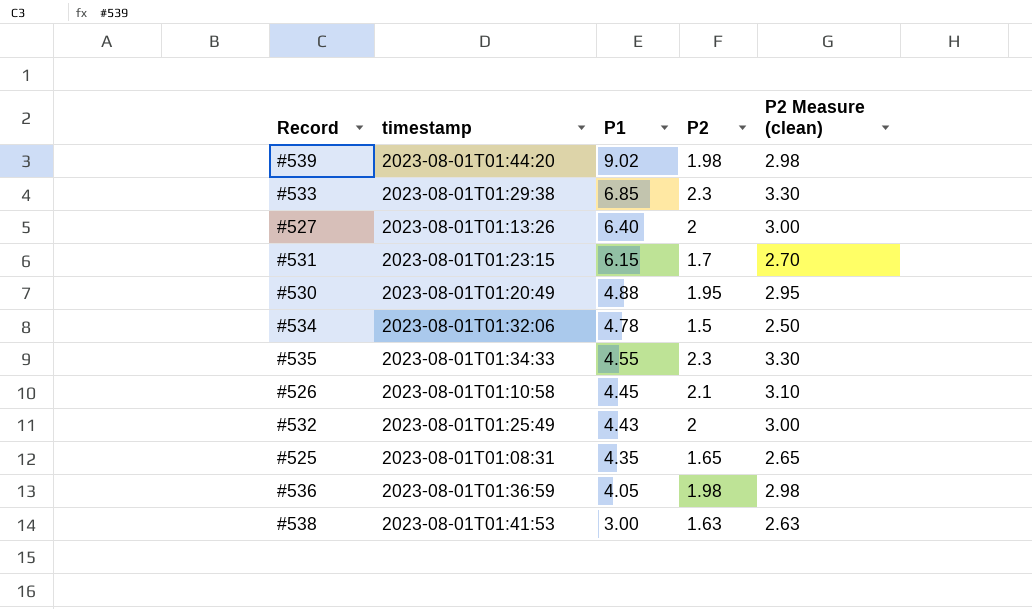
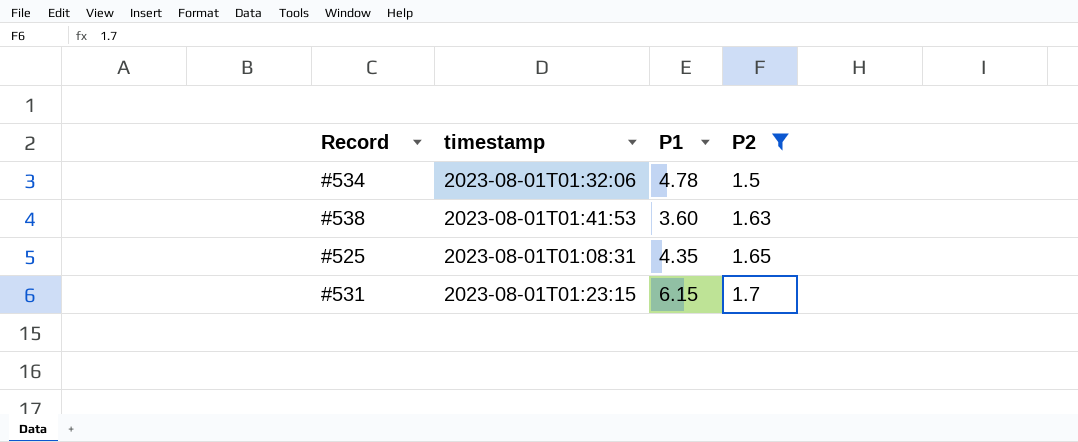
filter: none -> P2 <= 1.7
row order: P1 descending -> P2 ascending
column P2 Measure (clean) | formula: [P2] + 1 -> none
#538 | P1: 3.00 -> 3.60

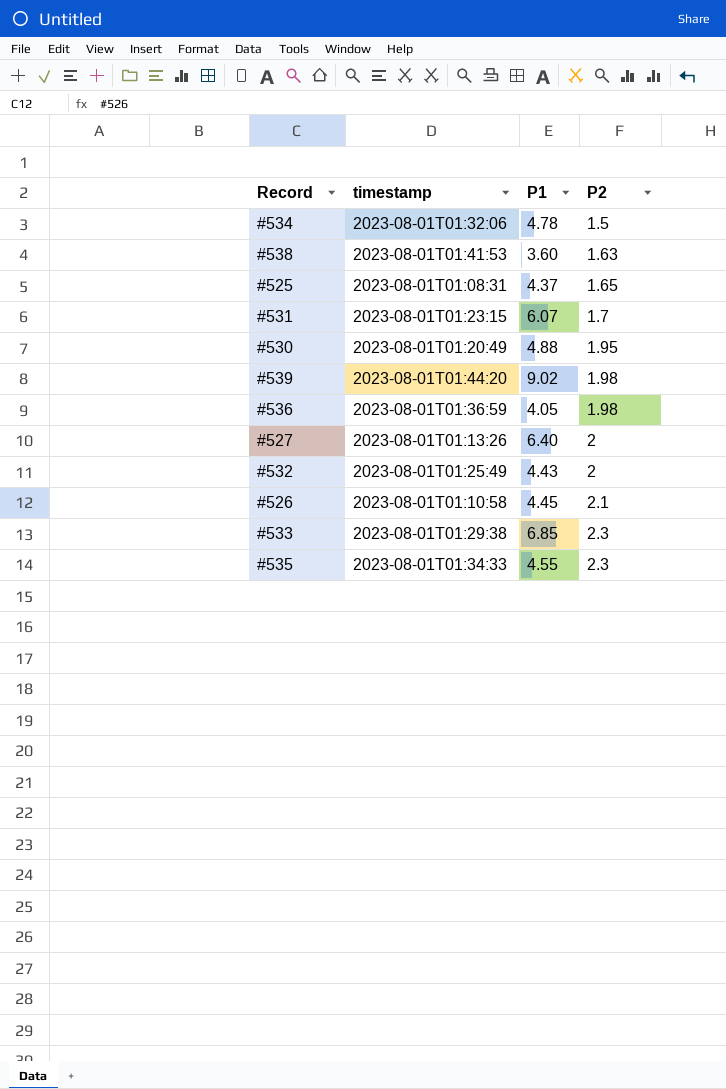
filter: P2 <= 1.7 -> none
#525 | P1: 4.35 -> 4.37
#531 | P1: 6.15 -> 6.07

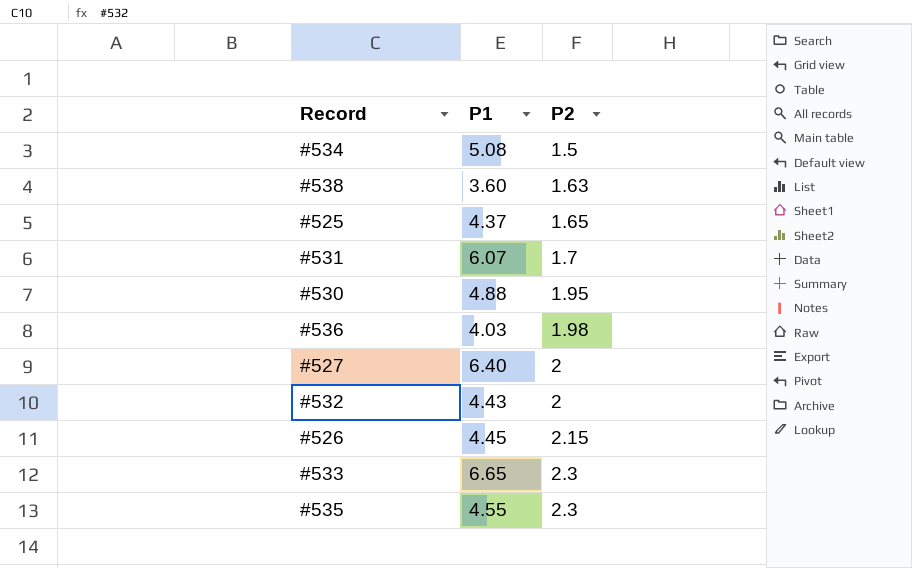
column timestamp | position: 2 -> none
row #539: 2023-08-01T01:44:20 | 9.02 | 1.98 -> none
#534 | P1: 4.78 -> 5.08
#536 | P1: 4.05 -> 4.03
#526 | P2: 2.1 -> 2.15
#533 | P1: 6.85 -> 6.65

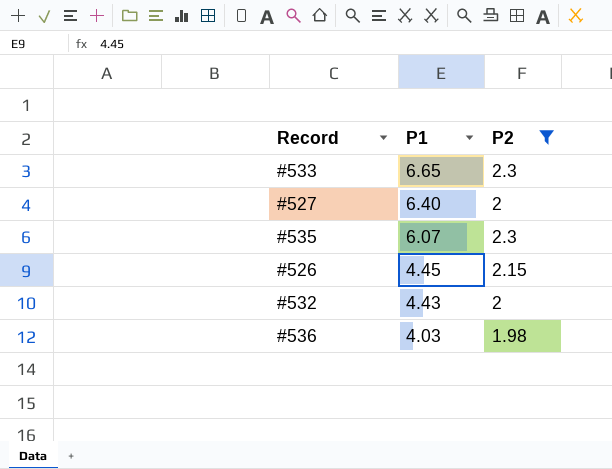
filter: none -> P2 >= 1.98
row order: P2 ascending -> P1 descending
#535 | P1: 4.55 -> 6.07

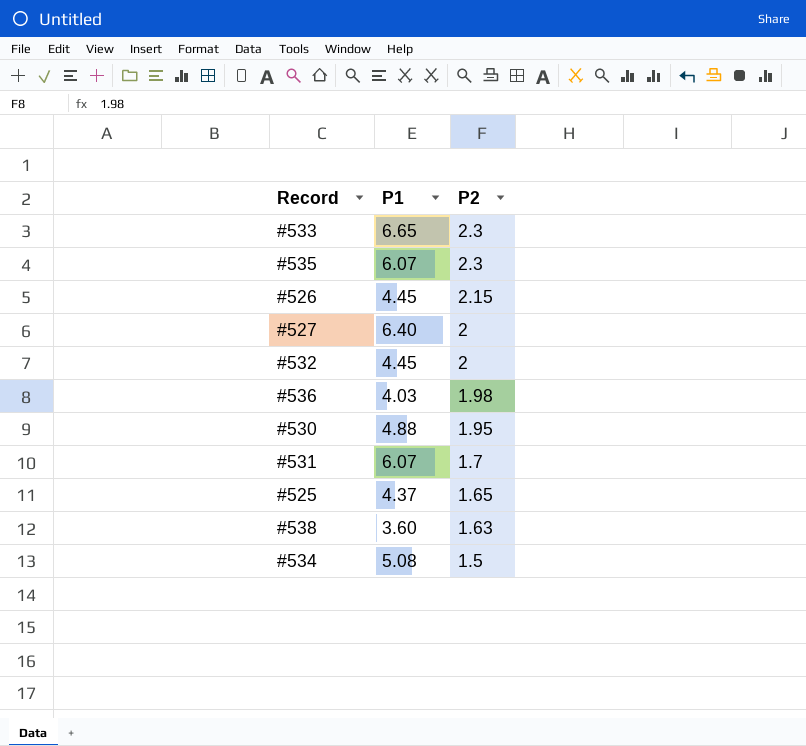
filter: P2 >= 1.98 -> none
row order: P1 descending -> P2 descending
#532 | P1: 4.43 -> 4.45

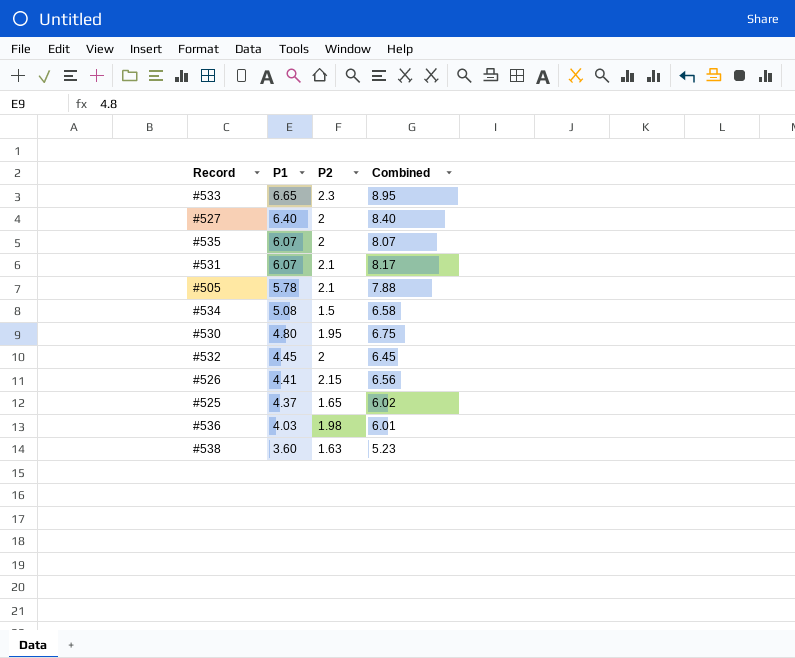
row order: P2 descending -> P1 descending
column Combined | formula: none -> [P1] + [P2]
#535 | P2: 2.3 -> 2
#531 | P2: 1.7 -> 2.1
row #505: none -> 5.78 | 2.1 | 7.88
#530 | P1: 4.88 -> 4.80
#526 | P1: 4.45 -> 4.41

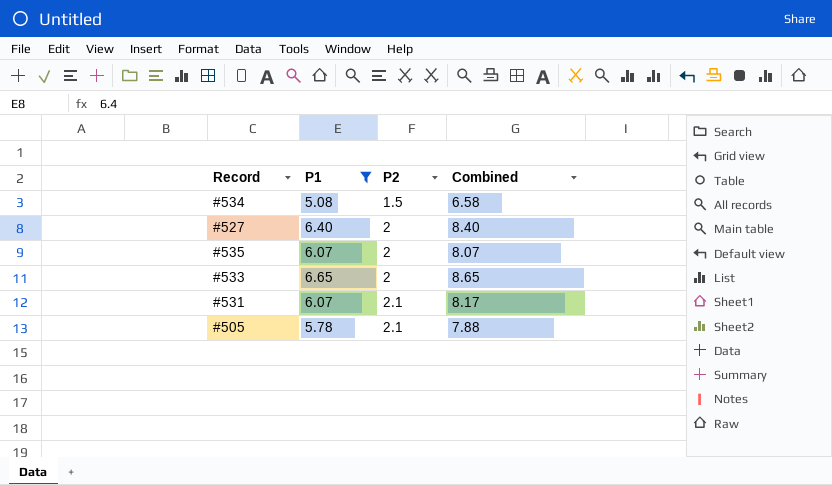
filter: none -> P1 >= 5.08
row order: P1 descending -> P2 ascending
#533 | P2: 2.3 -> 2
#533 | Combined: 8.95 -> 8.65

